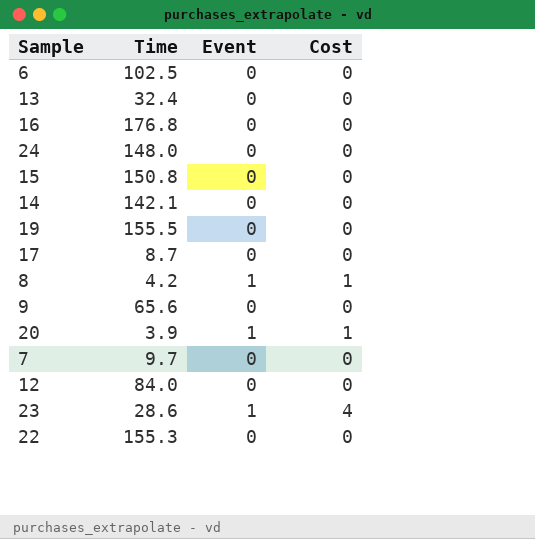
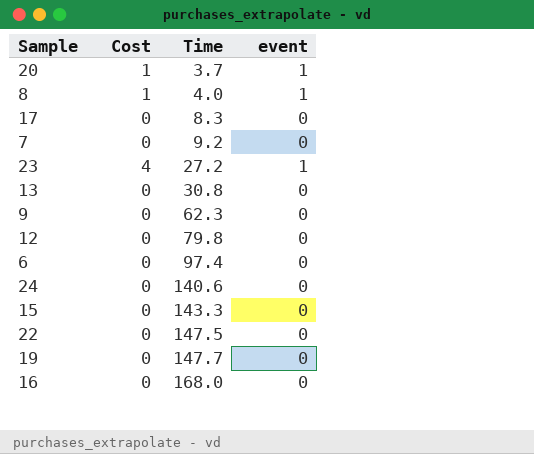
row order: none -> Time ascending
column Cost | position: 4 -> 2
column name: Event -> event
row 14: 142.1 | 0 | 0 -> none
20 | Time: 3.9 -> 3.7
8 | Time: 4.2 -> 4.0
17 | Time: 8.7 -> 8.3
7 | Time: 9.7 -> 9.2
23 | Time: 28.6 -> 27.2
13 | Time: 32.4 -> 30.8
9 | Time: 65.6 -> 62.3
12 | Time: 84.0 -> 79.8
6 | Time: 102.5 -> 97.4
24 | Time: 148.0 -> 140.6
15 | Time: 150.8 -> 143.3
22 | Time: 155.3 -> 147.5
19 | Time: 155.5 -> 147.7
16 | Time: 176.8 -> 168.0

